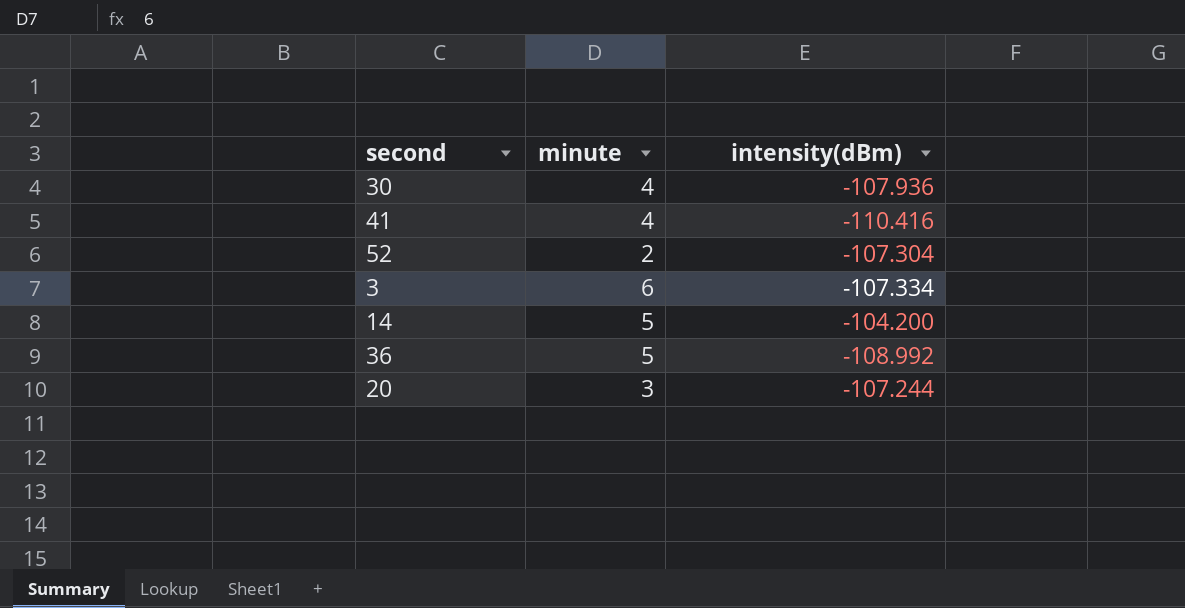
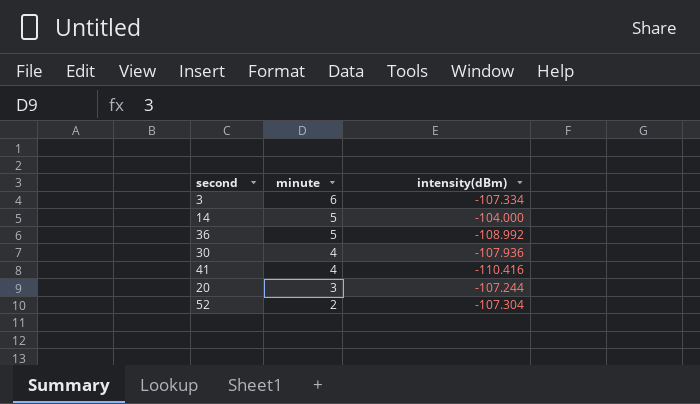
row order: none -> minute descending
14 | intensity(dBm): -104.200 -> -104.000

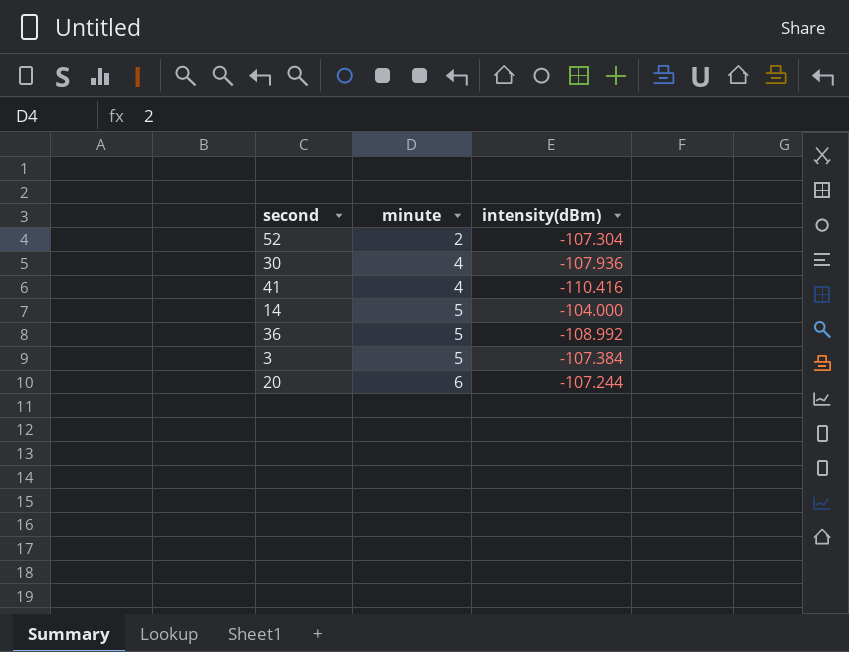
row order: minute descending -> minute ascending
3 | minute: 6 -> 5
3 | intensity(dBm): -107.334 -> -107.384
20 | minute: 3 -> 6

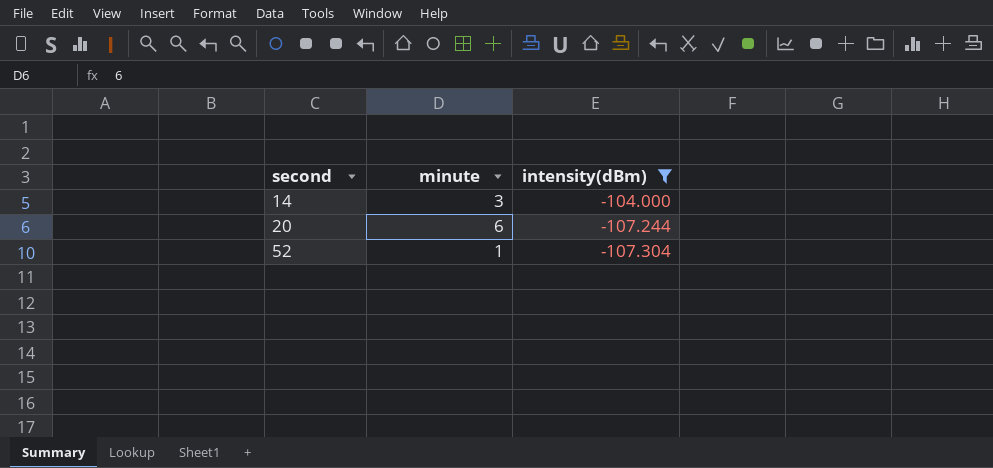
filter: none -> intensity(dBm) >= -107.304
row order: minute ascending -> second ascending
14 | minute: 5 -> 3
52 | minute: 2 -> 1

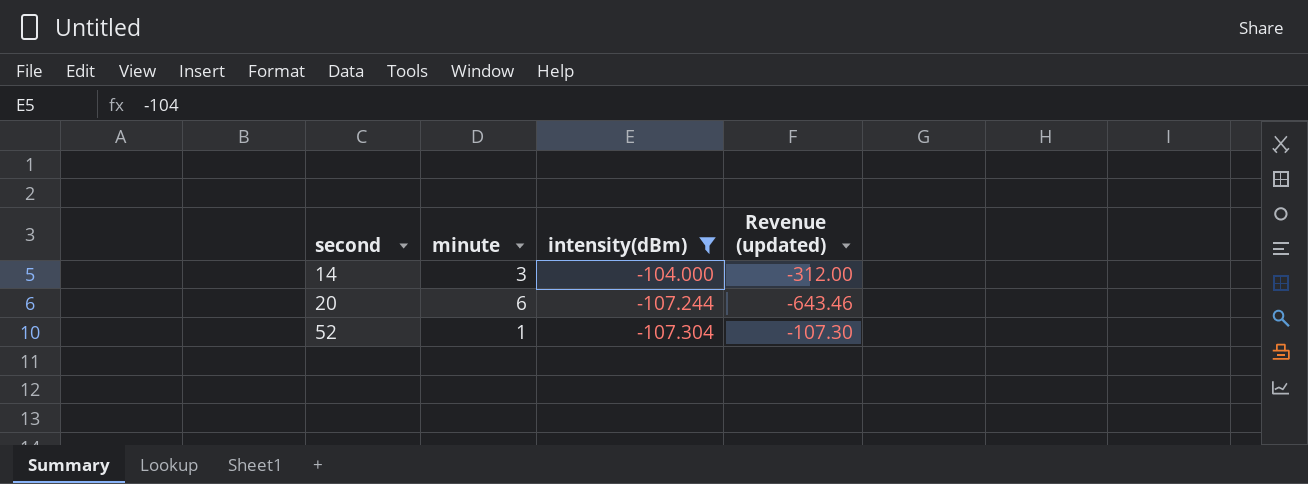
column Revenue (updated) | formula: none -> [minute] * [intensity(dBm)]

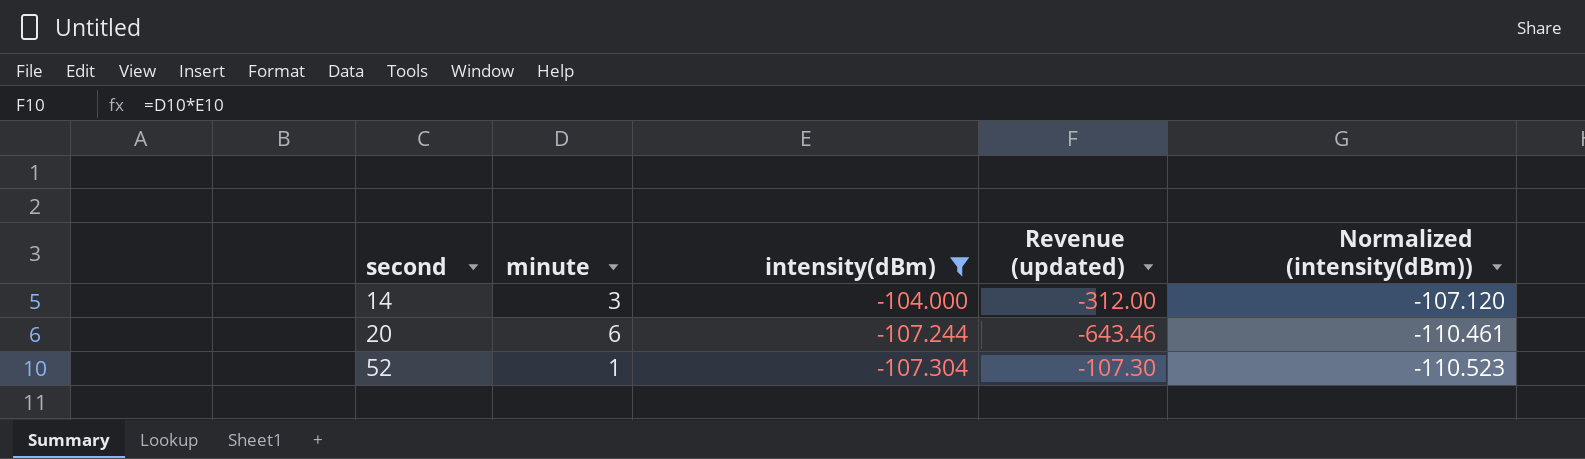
column Normalized (intensity(dBm)) | formula: none -> [intensity(dBm)] * 1.03

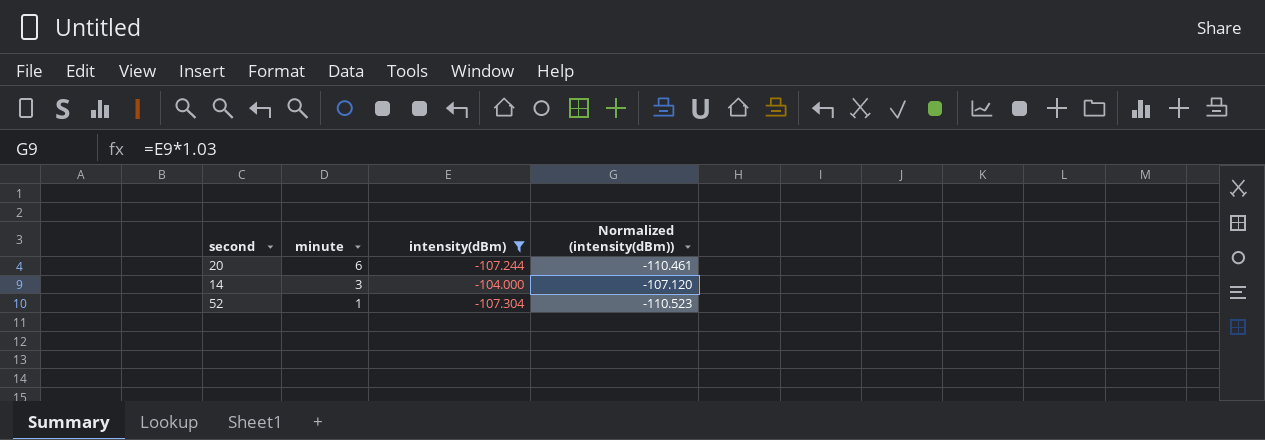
row order: second ascending -> minute descending
column Revenue (updated) | formula: [minute] * [intensity(dBm)] -> none

